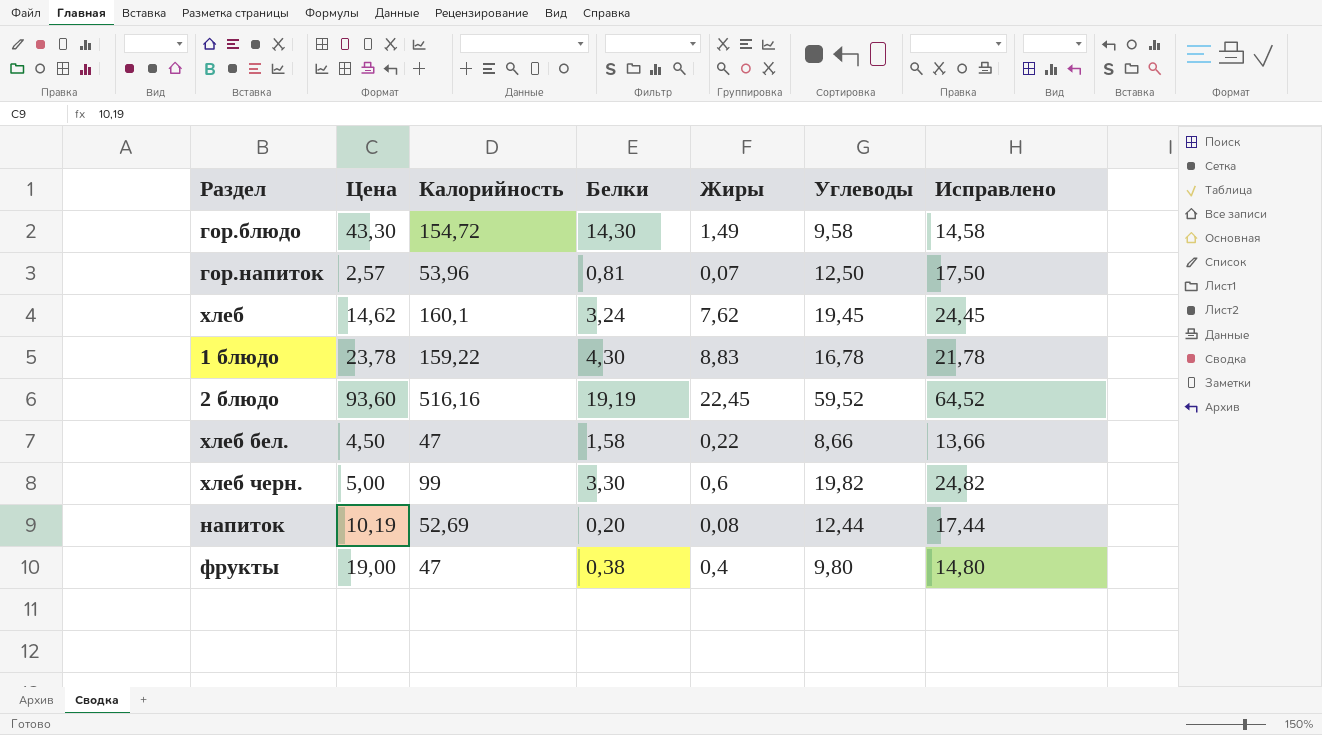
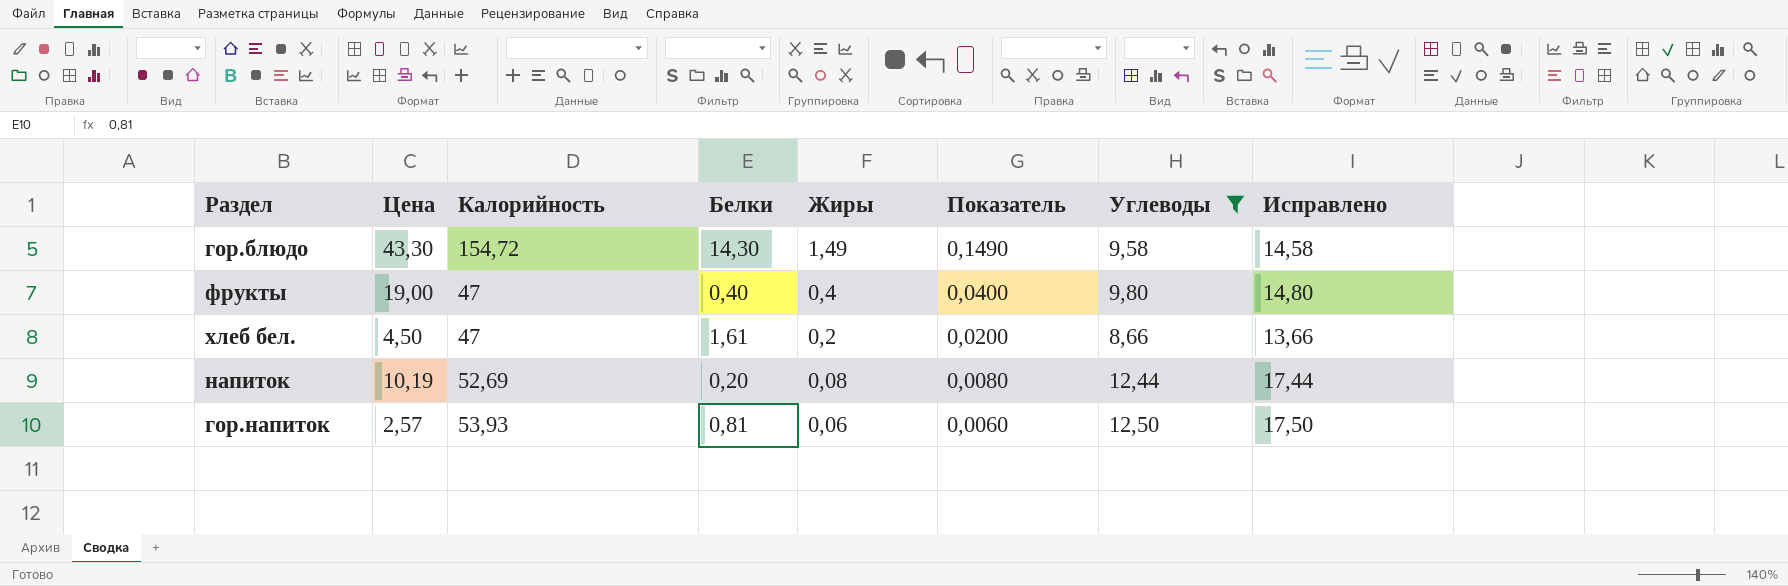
filter: none -> Углеводы <= 12,50
row order: none -> Жиры descending
column Показатель | formula: none -> [Жиры] * 0,1
фрукты | Белки: 0,38 -> 0,40
хлеб бел. | Белки: 1,58 -> 1,61
хлеб бел. | Жиры: 0,22 -> 0,2
гор.напиток | Калорийность: 53,96 -> 53,93
гор.напиток | Жиры: 0,07 -> 0,06

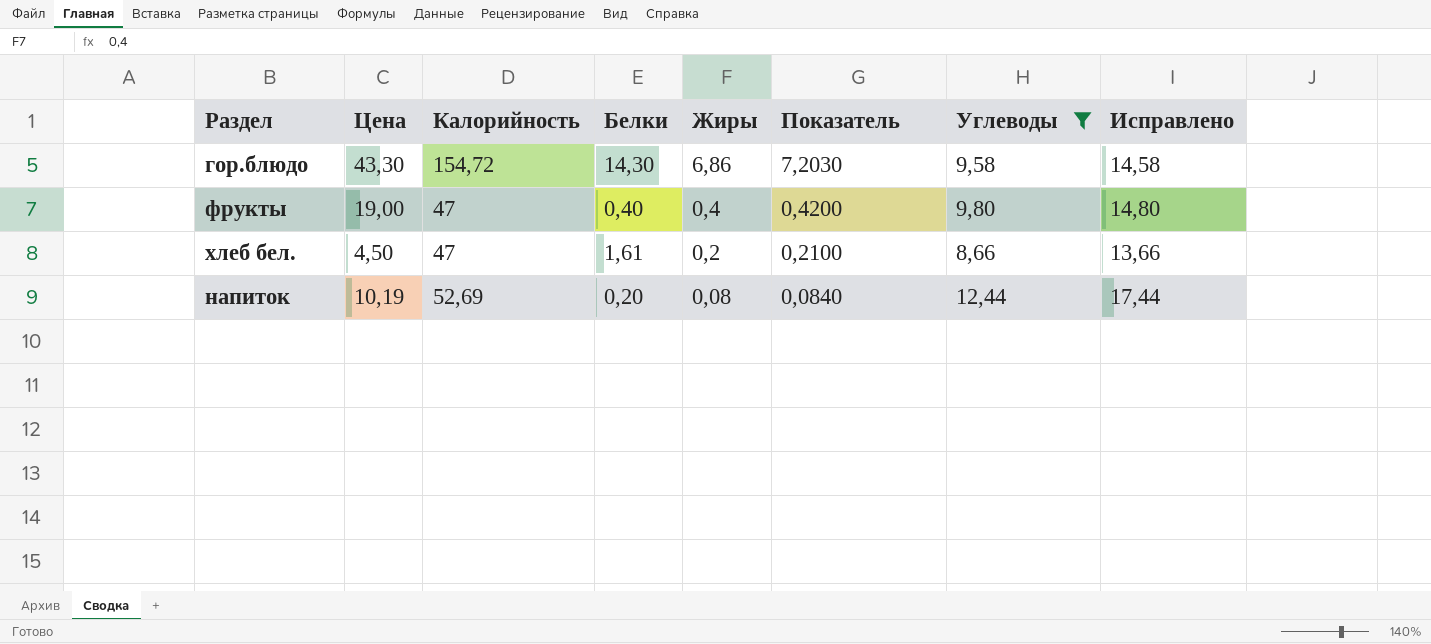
column Показатель | formula: [Жиры] * 0,1 -> [Жиры] * 1,05
row гор.напиток: 2,57 | 53,93 | 0,81 | 0,06 | 0,0060 | 12,50 | 17,50 -> none
гор.блюдо | Жиры: 1,49 -> 6,86

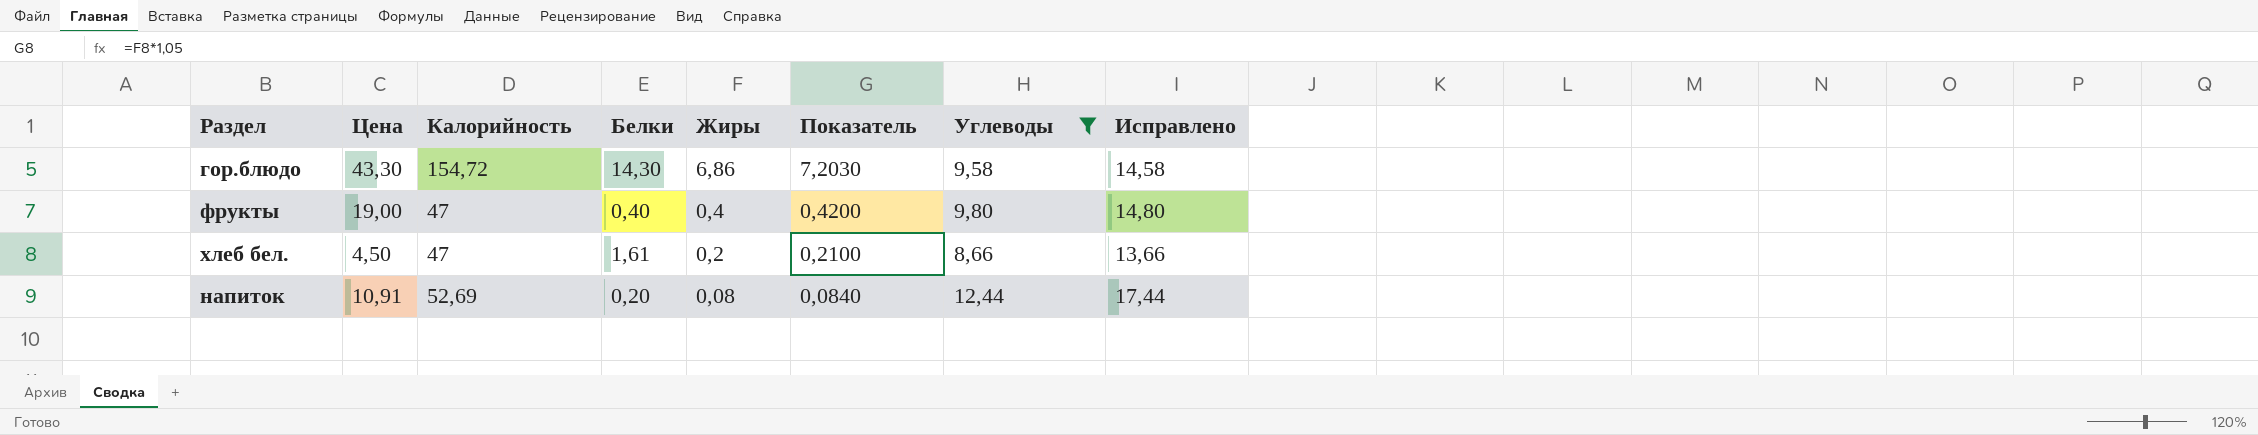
напиток | Цена: 10,19 -> 10,91

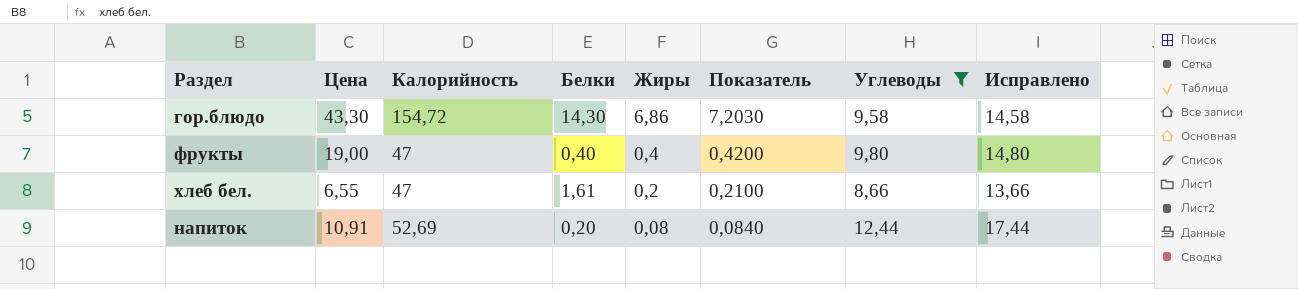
хлеб бел. | Цена: 4,50 -> 6,55

